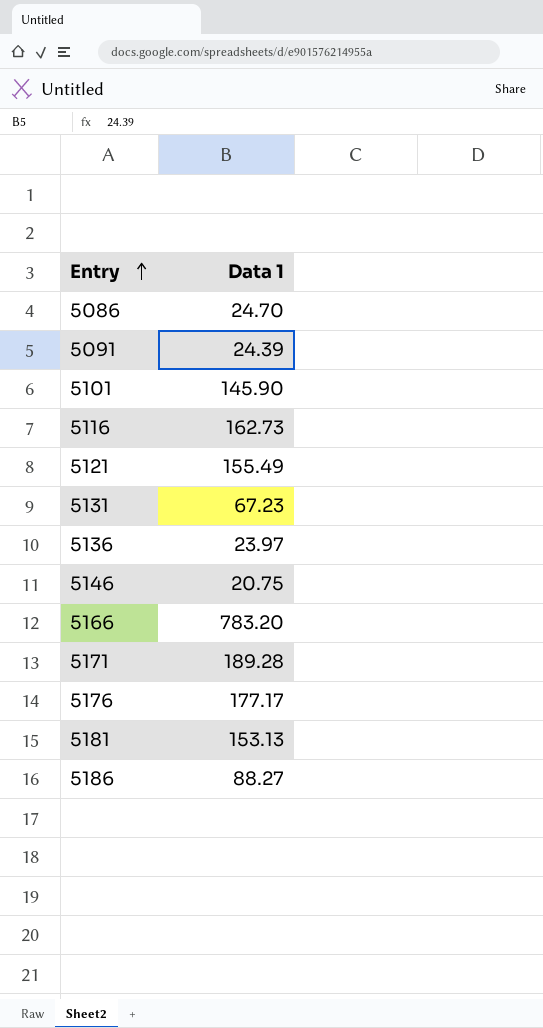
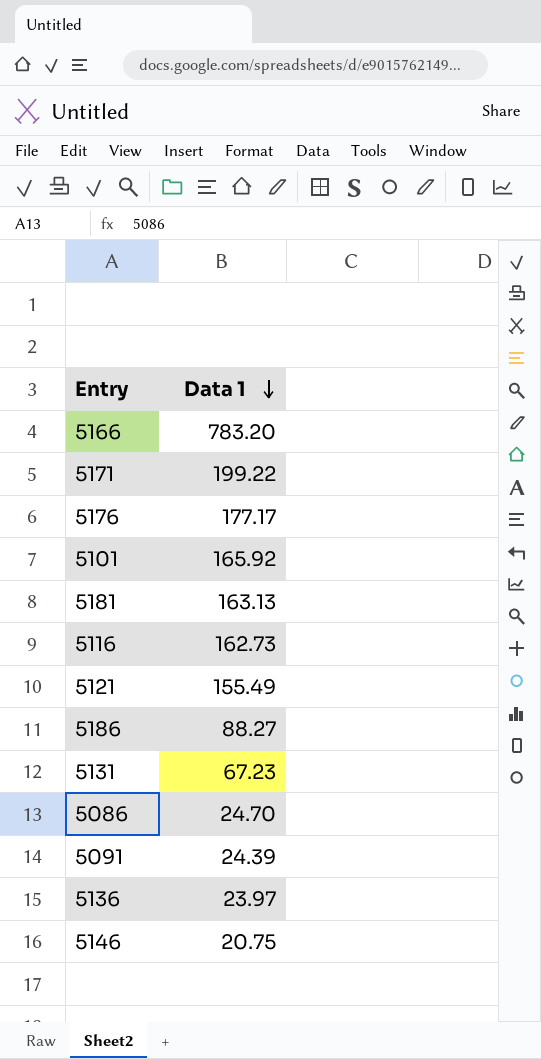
row order: Entry ascending -> Data 1 descending
5171 | Data 1: 189.28 -> 199.22
5101 | Data 1: 145.90 -> 165.92
5181 | Data 1: 153.13 -> 163.13

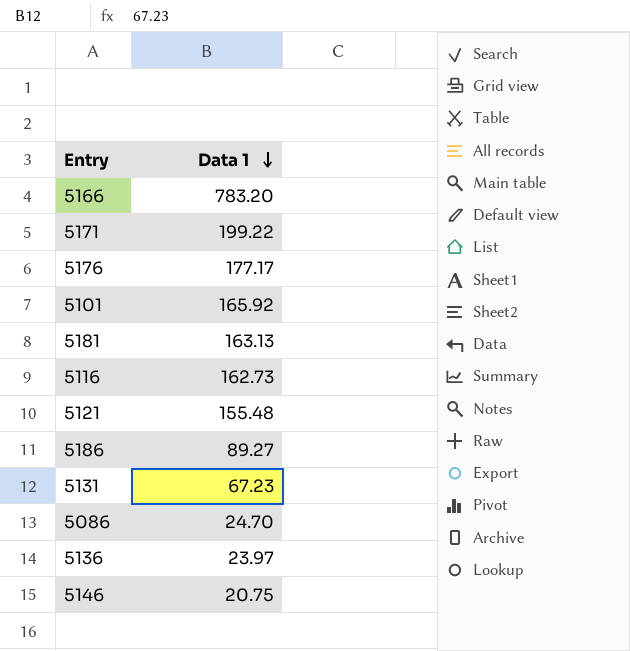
row 5091: 24.39 -> none
5121 | Data 1: 155.49 -> 155.48
5186 | Data 1: 88.27 -> 89.27

